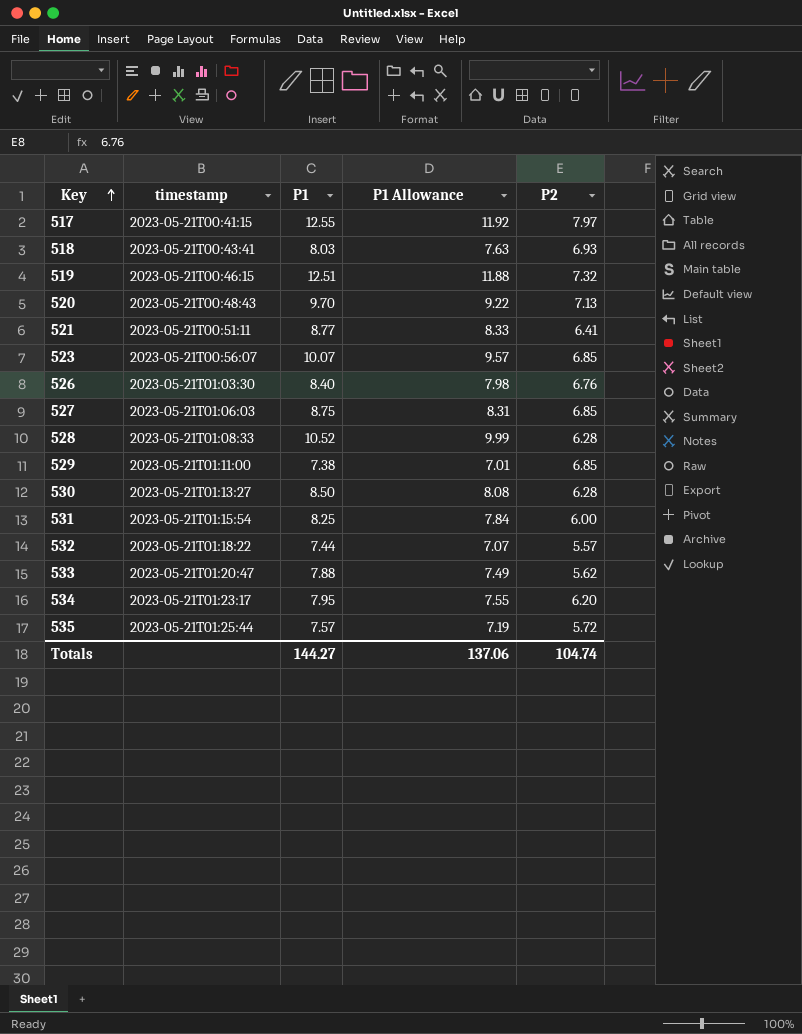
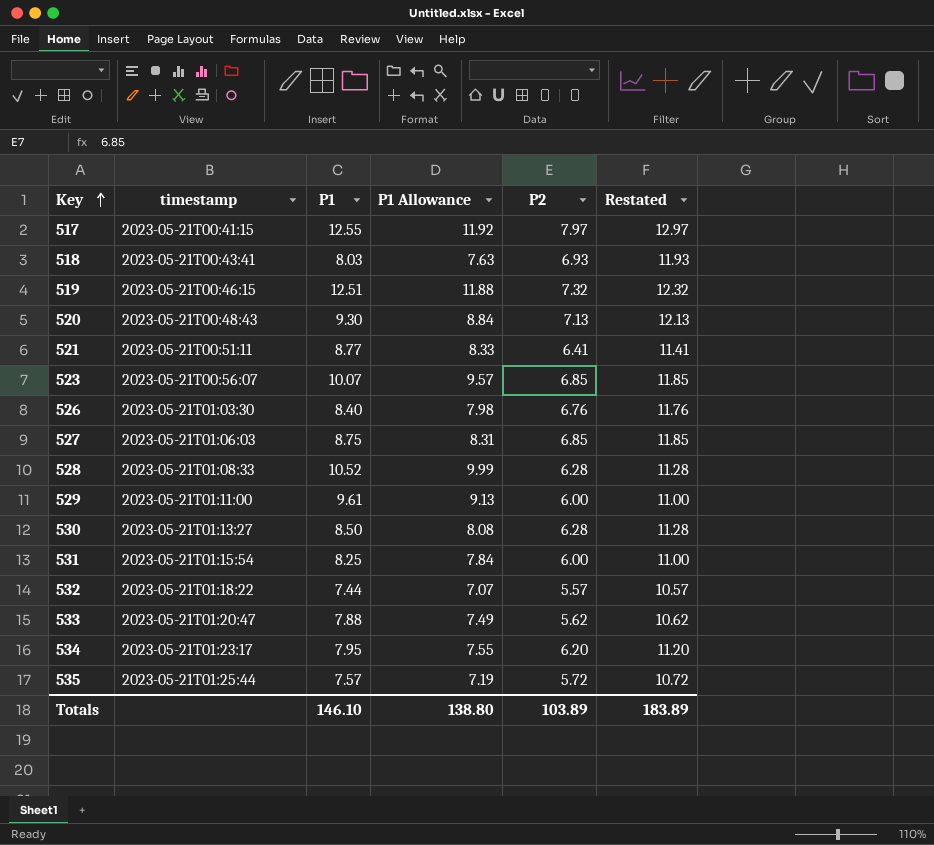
column Restated | formula: none -> [P2] + 5
520 | P1: 9.70 -> 9.30
520 | P1 Allowance: 9.22 -> 8.84
529 | P1: 7.38 -> 9.61
529 | P1 Allowance: 7.01 -> 9.13
529 | P2: 6.85 -> 6.00
Totals | P1: 144.27 -> 146.10
Totals | P1 Allowance: 137.06 -> 138.80
Totals | P2: 104.74 -> 103.89

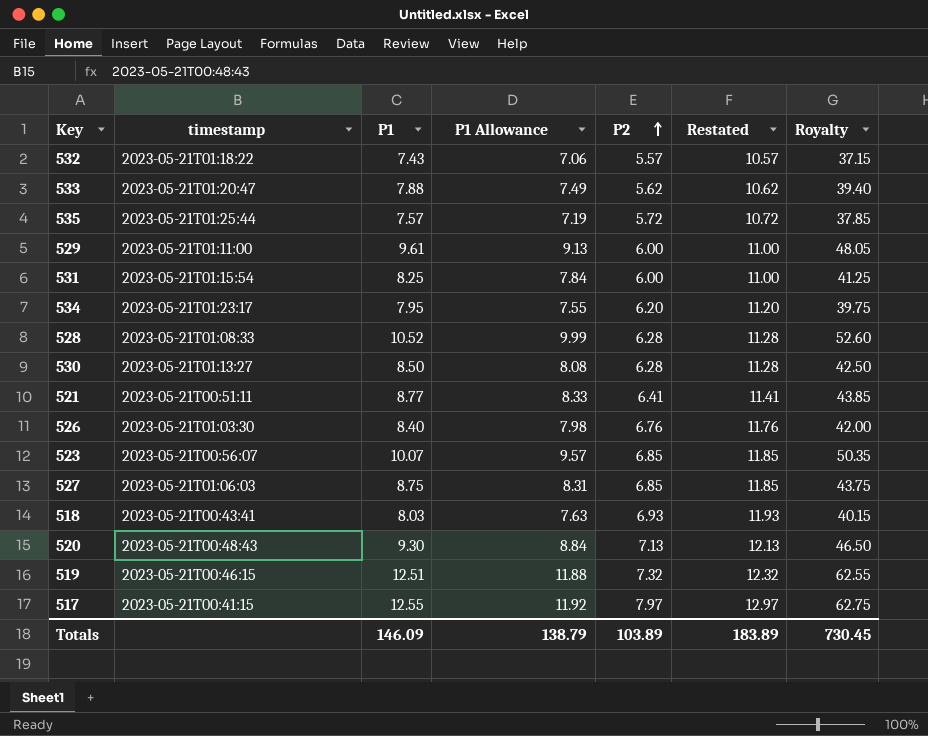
row order: Key ascending -> P2 ascending
column Royalty | formula: none -> [P1] * 5
532 | P1: 7.44 -> 7.43
532 | P1 Allowance: 7.07 -> 7.06
Totals | P1: 146.10 -> 146.09
Totals | P1 Allowance: 138.80 -> 138.79

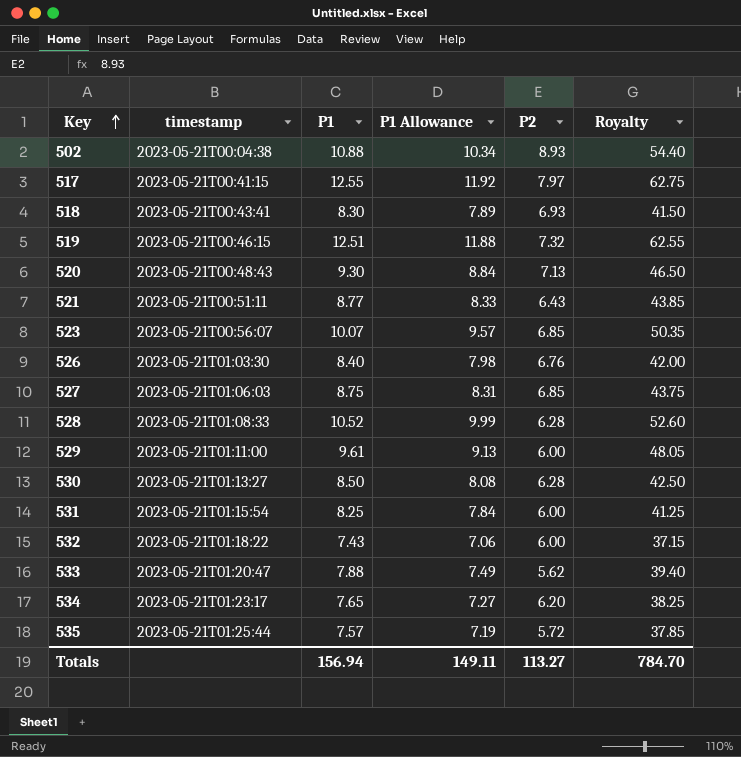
row order: P2 ascending -> Key ascending
column Restated | formula: [P2] + 5 -> none
row 502: none -> 2023-05-21T00:04:38 | 10.88 | 10.34 | 8.93 | 54.40
518 | P1: 8.03 -> 8.30
518 | P1 Allowance: 7.63 -> 7.89
518 | Royalty: 40.15 -> 41.50
521 | P2: 6.41 -> 6.43
532 | P2: 5.57 -> 6.00
534 | P1: 7.95 -> 7.65
534 | P1 Allowance: 7.55 -> 7.27
534 | Royalty: 39.75 -> 38.25
Totals | P1: 146.09 -> 156.94
Totals | P1 Allowance: 138.79 -> 149.11
Totals | P2: 103.89 -> 113.27
Totals | Royalty: 730.45 -> 784.70

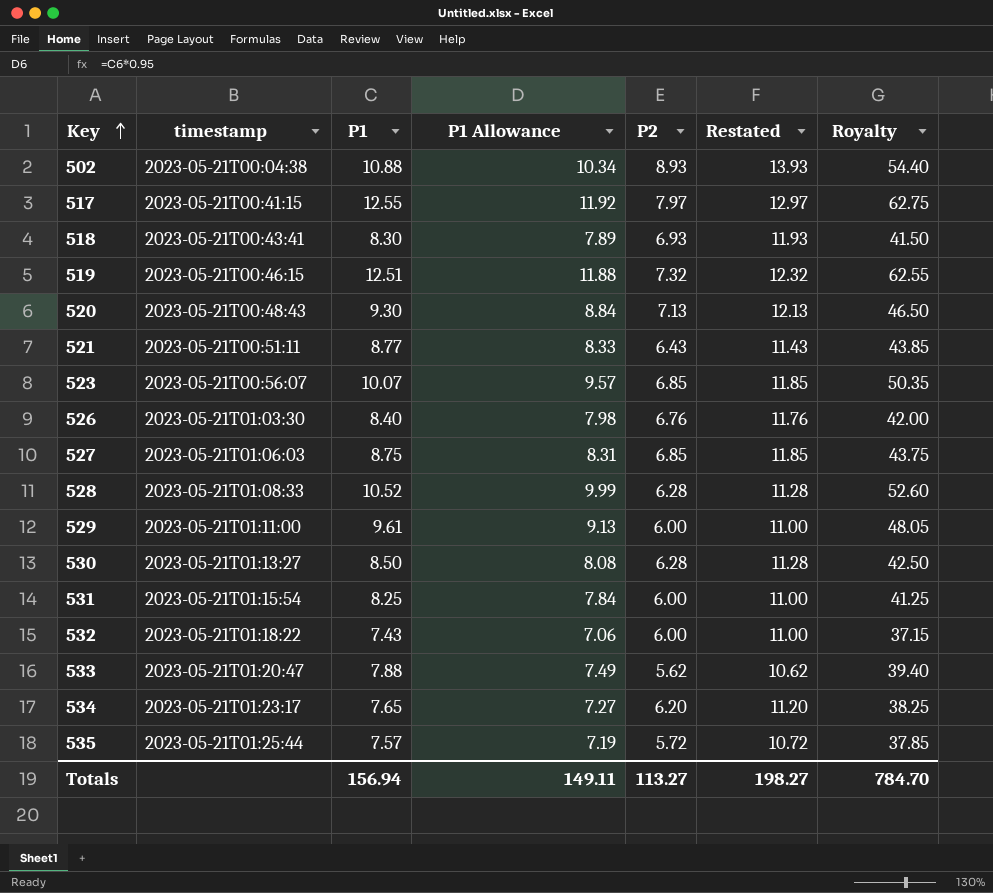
column Restated | formula: none -> [P2] + 5

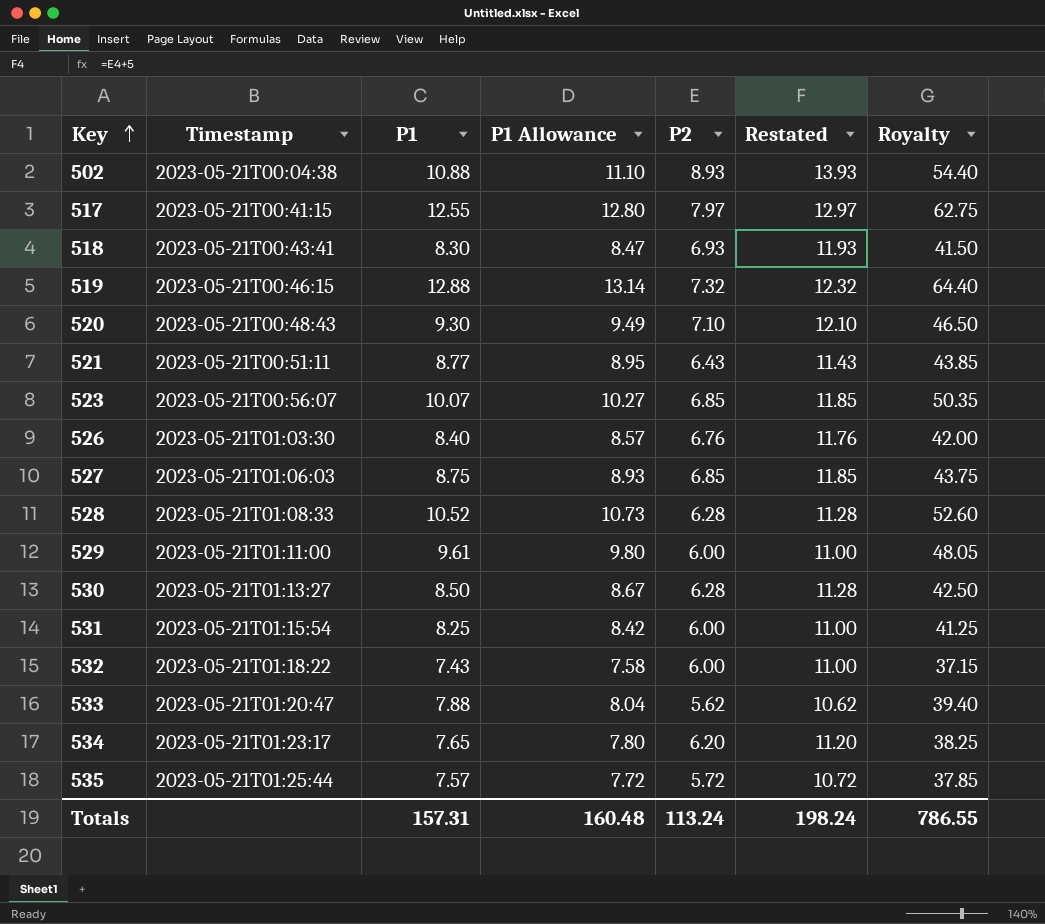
column name: timestamp -> Timestamp
column P1 Allowance | formula: [P1] * 0.95 -> [P1] * 1.02
519 | P1: 12.51 -> 12.88
519 | Royalty: 62.55 -> 64.40
520 | P2: 7.13 -> 7.10
520 | Restated: 12.13 -> 12.10
Totals | P1: 156.94 -> 157.31
Totals | P1 Allowance: 149.11 -> 160.48
Totals | P2: 113.27 -> 113.24
Totals | Restated: 198.27 -> 198.24
Totals | Royalty: 784.70 -> 786.55

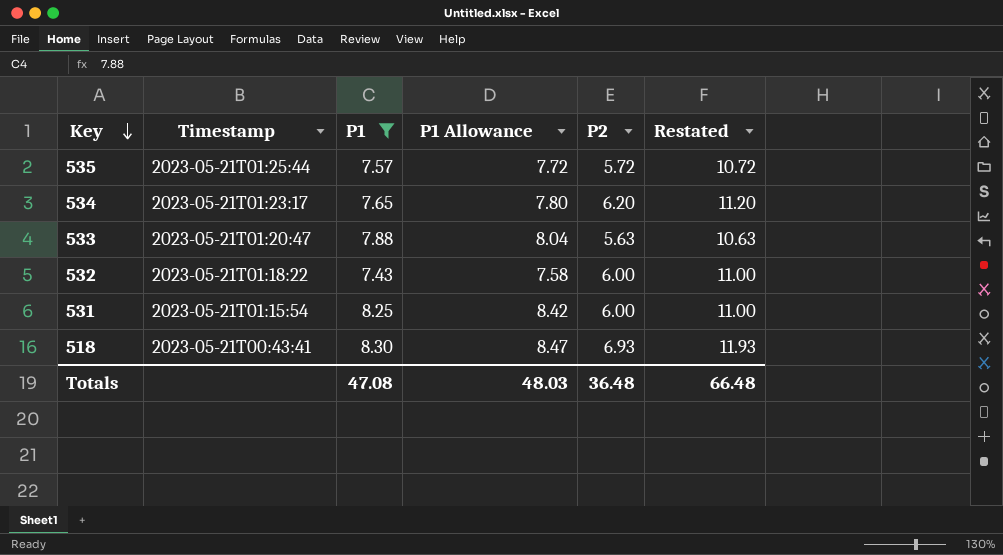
filter: none -> P1 <= 8.30
row order: Key ascending -> Key descending
column Royalty | formula: [P1] * 5 -> none
533 | P2: 5.62 -> 5.63
533 | Restated: 10.62 -> 10.63
Totals | P1: 157.31 -> 47.08
Totals | P1 Allowance: 160.48 -> 48.03
Totals | P2: 113.24 -> 36.48
Totals | Restated: 198.24 -> 66.48

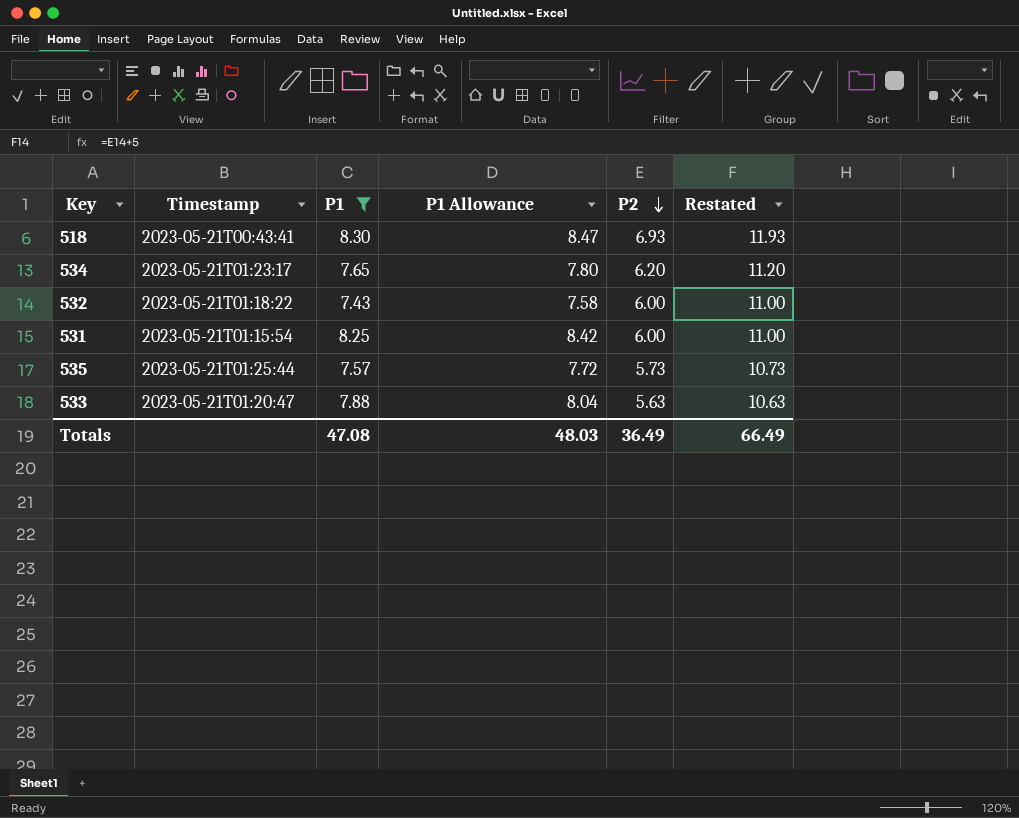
row order: Key descending -> P2 descending
535 | P2: 5.72 -> 5.73
535 | Restated: 10.72 -> 10.73
Totals | P2: 36.48 -> 36.49
Totals | Restated: 66.48 -> 66.49

